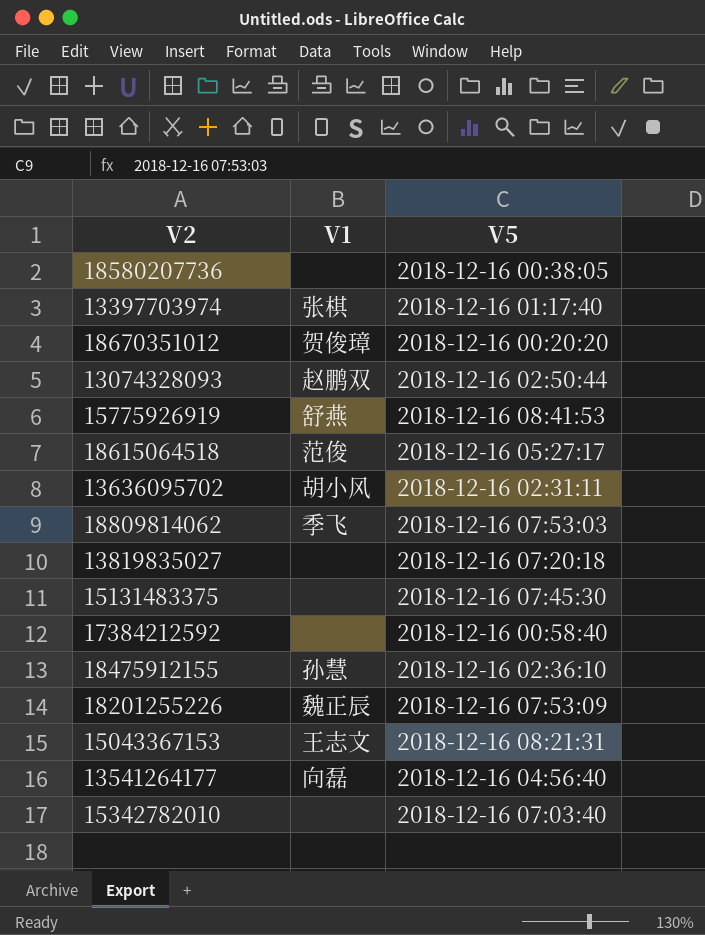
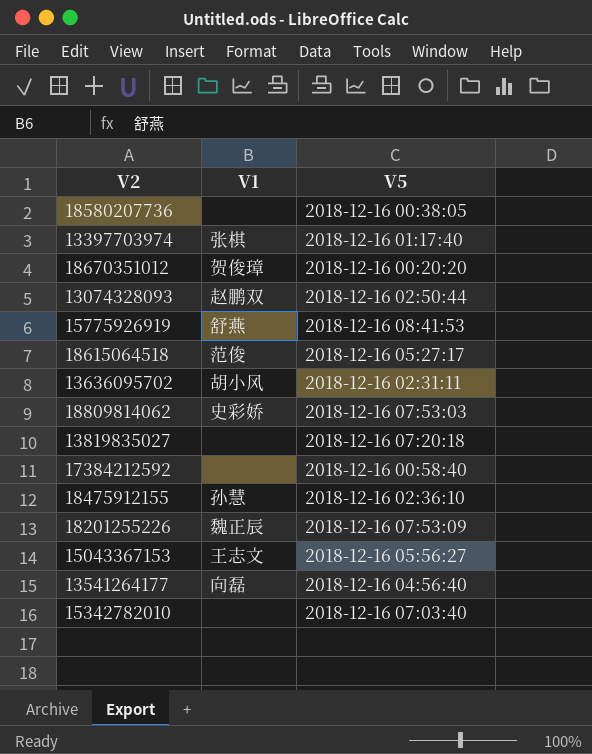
row 15131483375: none | 2018-12-16 07:45:30 -> none
18809814062 | V1: 季飞 -> 史彩娇
15043367153 | V5: 2018-12-16 08:21:31 -> 2018-12-16 05:56:27

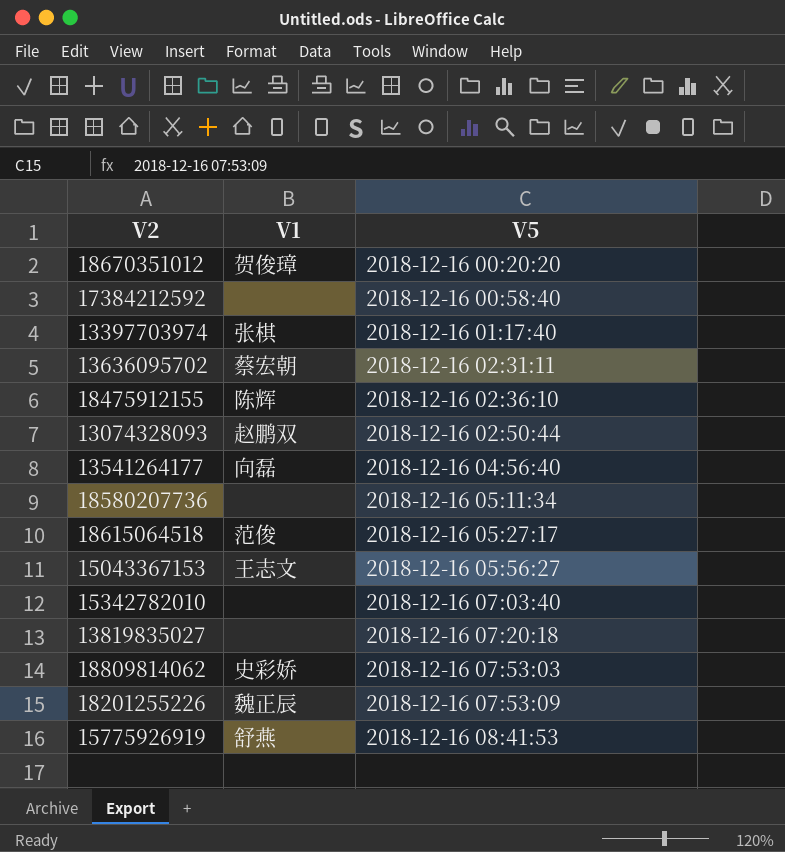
row order: none -> V5 ascending
13636095702 | V1: 胡小风 -> 蔡宏朝
18475912155 | V1: 孙慧 -> 陈辉
18580207736 | V5: 2018-12-16 00:38:05 -> 2018-12-16 05:11:34

